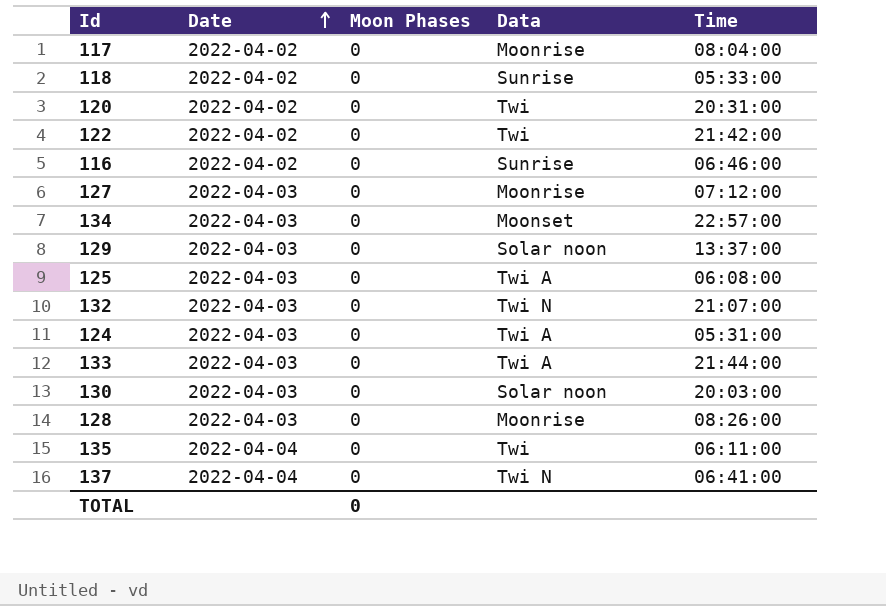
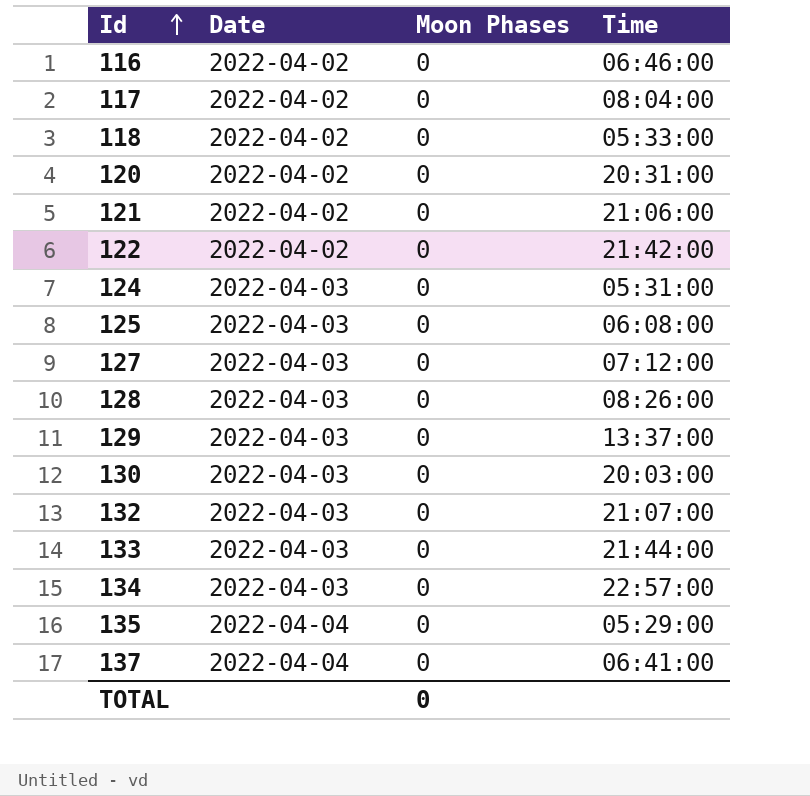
row order: Date ascending -> Id ascending
column Data | position: 4 -> none
row 121: none -> 2022-04-02 | 0 | 21:06:00
135 | Time: 06:11:00 -> 05:29:00

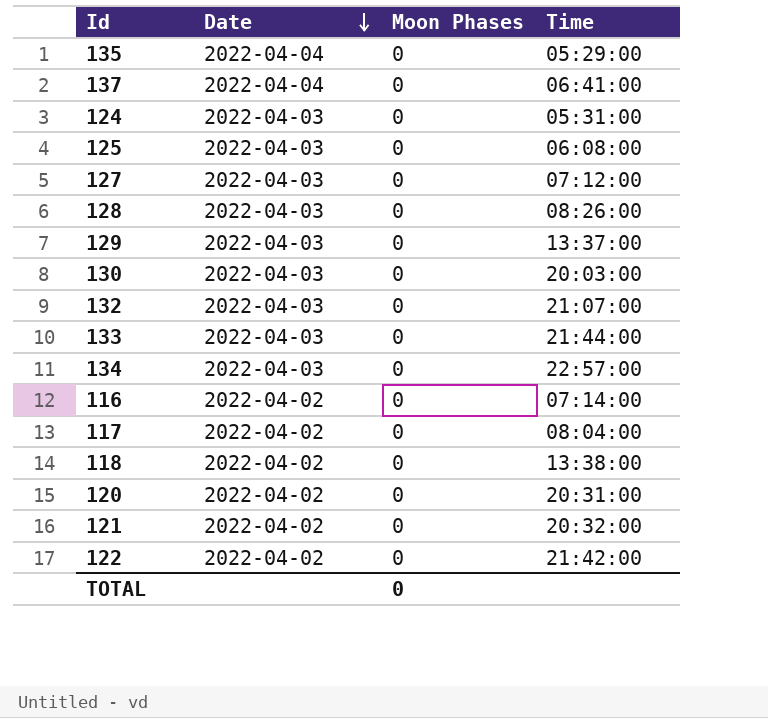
row order: Id ascending -> Date descending
116 | Time: 06:46:00 -> 07:14:00
118 | Time: 05:33:00 -> 13:38:00
121 | Time: 21:06:00 -> 20:32:00

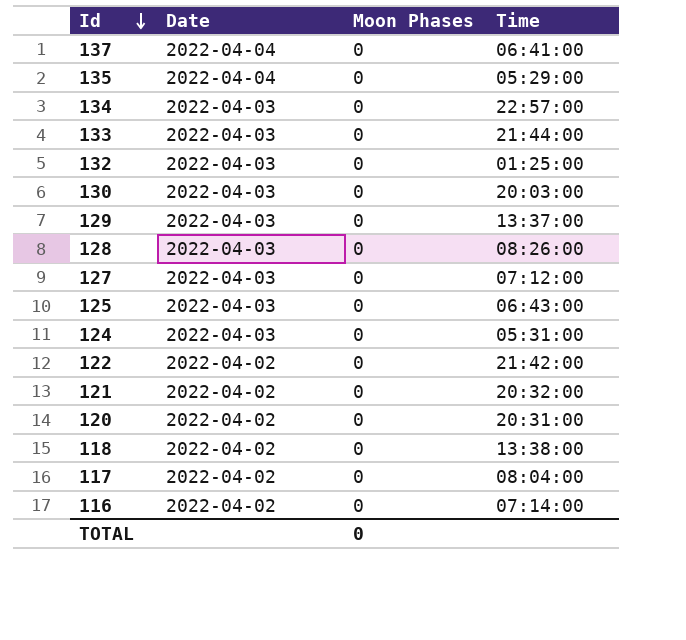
row order: Date descending -> Id descending
132 | Time: 21:07:00 -> 01:25:00
125 | Time: 06:08:00 -> 06:43:00

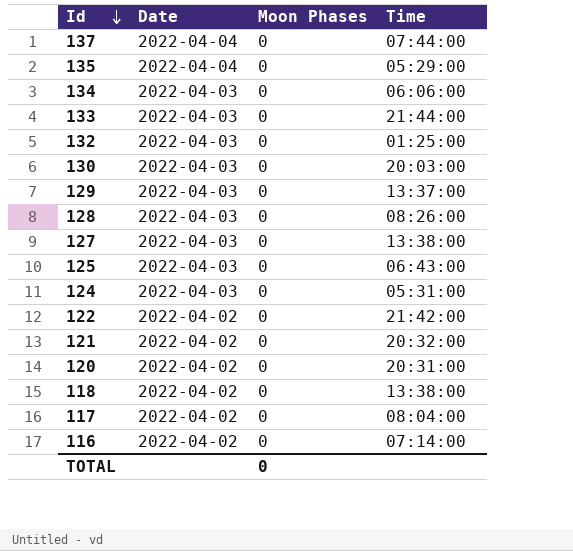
137 | Time: 06:41:00 -> 07:44:00
134 | Time: 22:57:00 -> 06:06:00
127 | Time: 07:12:00 -> 13:38:00

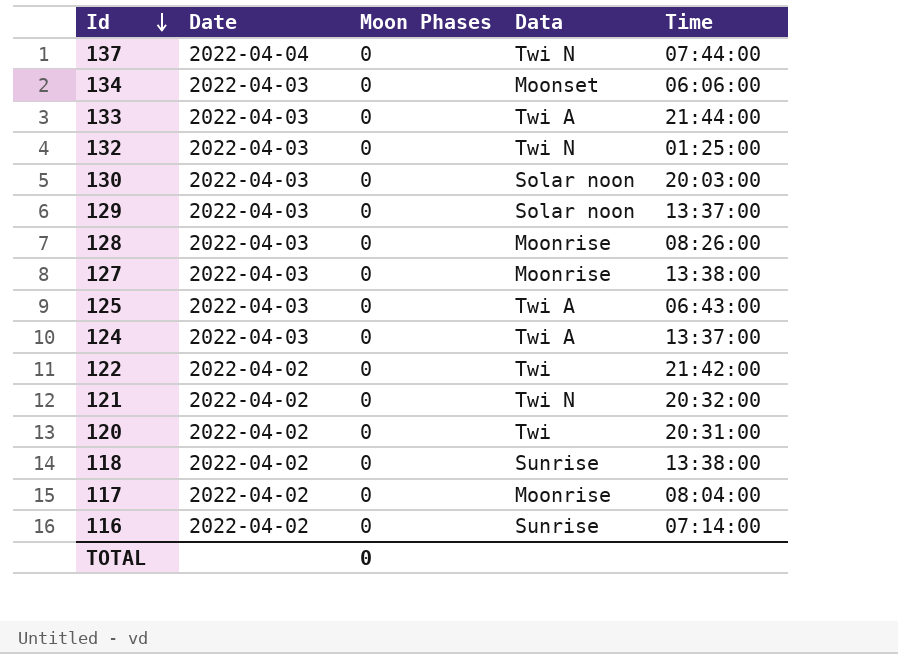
column Data | position: none -> 4
row 135: 2022-04-04 | 0 | 05:29:00 -> none
124 | Time: 05:31:00 -> 13:37:00

